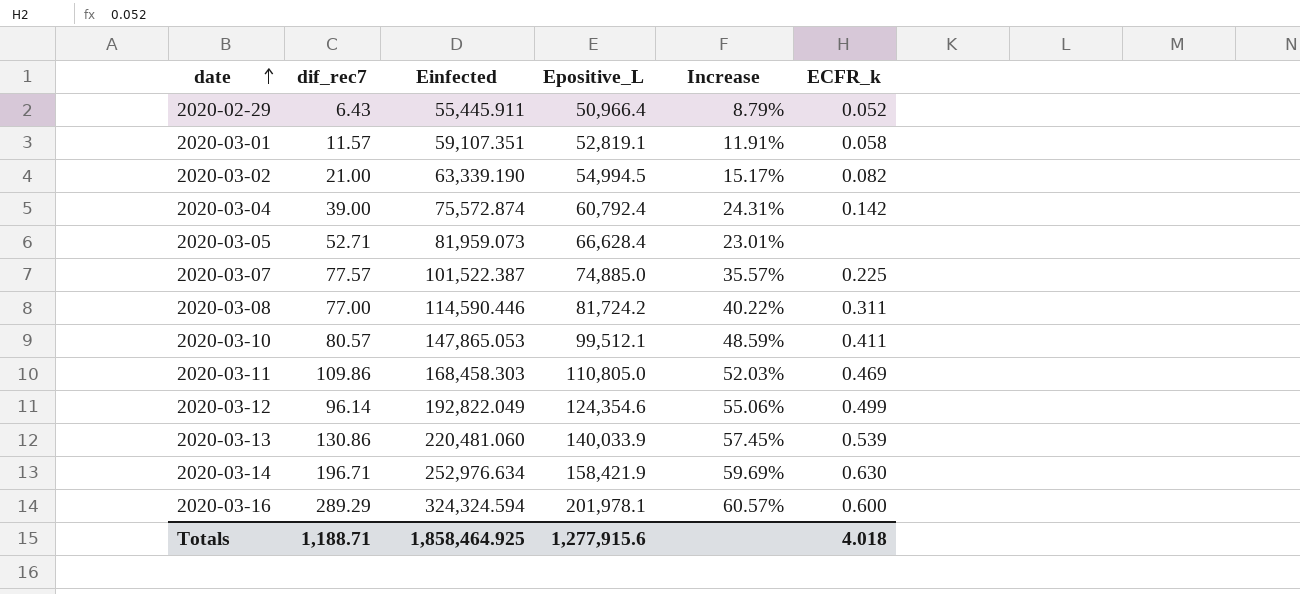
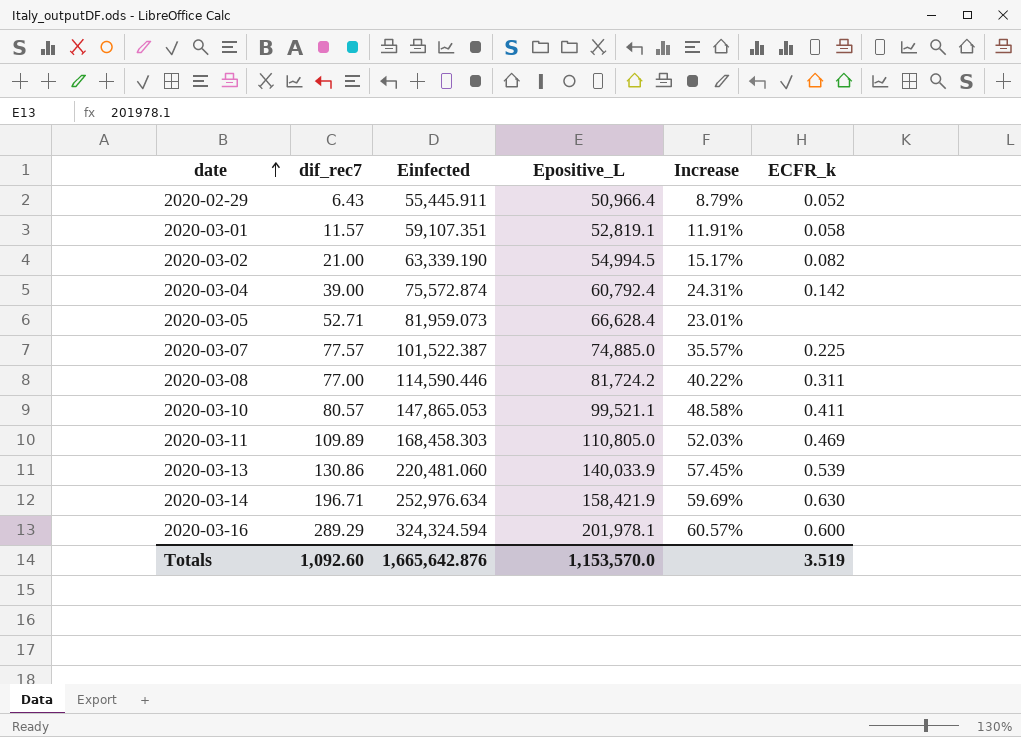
row 2020-03-12: 96.14 | 192,822.049 | 124,354.6 | 55.06% | 0.499 -> none
2020-03-10 | Epositive_L: 99,512.1 -> 99,521.1
2020-03-10 | Increase: 48.59% -> 48.58%
2020-03-11 | dif_rec7: 109.86 -> 109.89
Totals | dif_rec7: 1,188.71 -> 1,092.60
Totals | Einfected: 1,858,464.925 -> 1,665,642.876
Totals | Epositive_L: 1,277,915.6 -> 1,153,570.0
Totals | ECFR_k: 4.018 -> 3.519

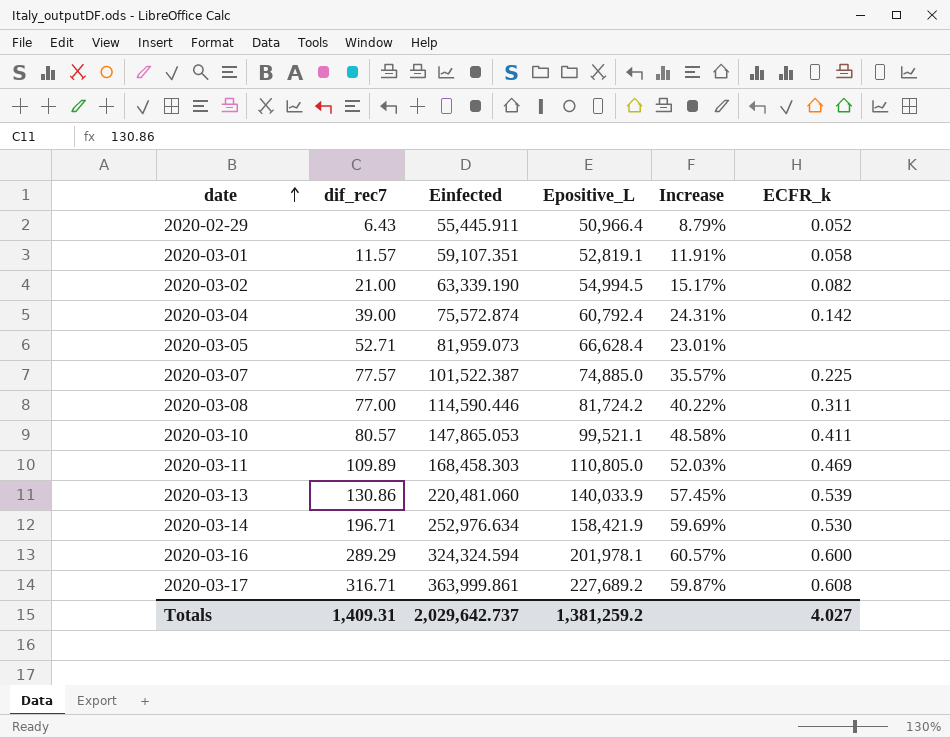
2020-03-14 | ECFR_k: 0.630 -> 0.530
row 2020-03-17: none -> 316.71 | 363,999.861 | 227,689.2 | 59.87% | 0.608
Totals | dif_rec7: 1,092.60 -> 1,409.31
Totals | Einfected: 1,665,642.876 -> 2,029,642.737
Totals | Epositive_L: 1,153,570.0 -> 1,381,259.2
Totals | ECFR_k: 3.519 -> 4.027

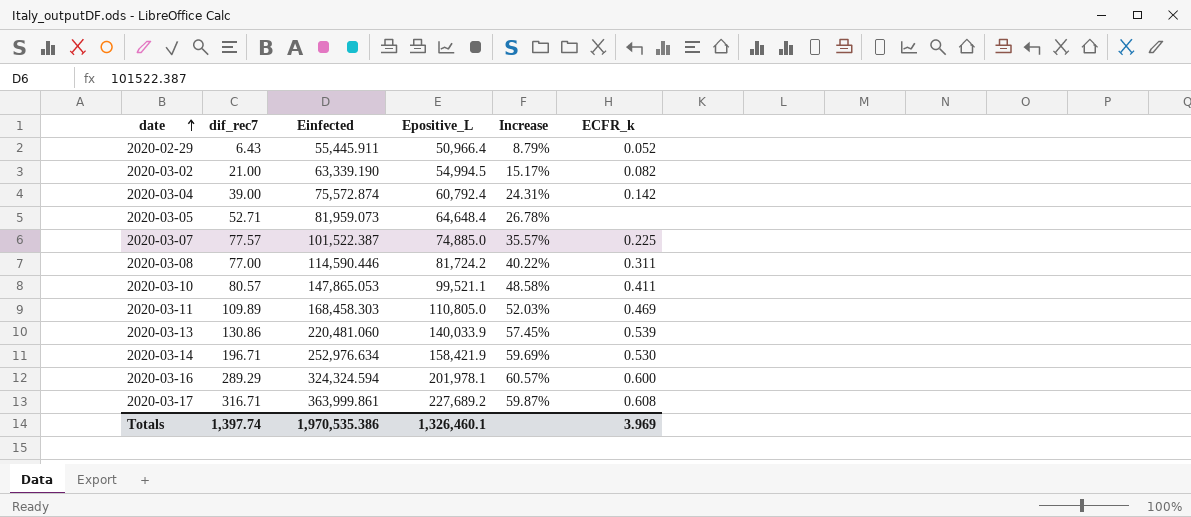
row 2020-03-01: 11.57 | 59,107.351 | 52,819.1 | 11.91% | 0.058 -> none
2020-03-05 | Epositive_L: 66,628.4 -> 64,648.4
2020-03-05 | Increase: 23.01% -> 26.78%
Totals | dif_rec7: 1,409.31 -> 1,397.74
Totals | Einfected: 2,029,642.737 -> 1,970,535.386
Totals | Epositive_L: 1,381,259.2 -> 1,326,460.1
Totals | ECFR_k: 4.027 -> 3.969

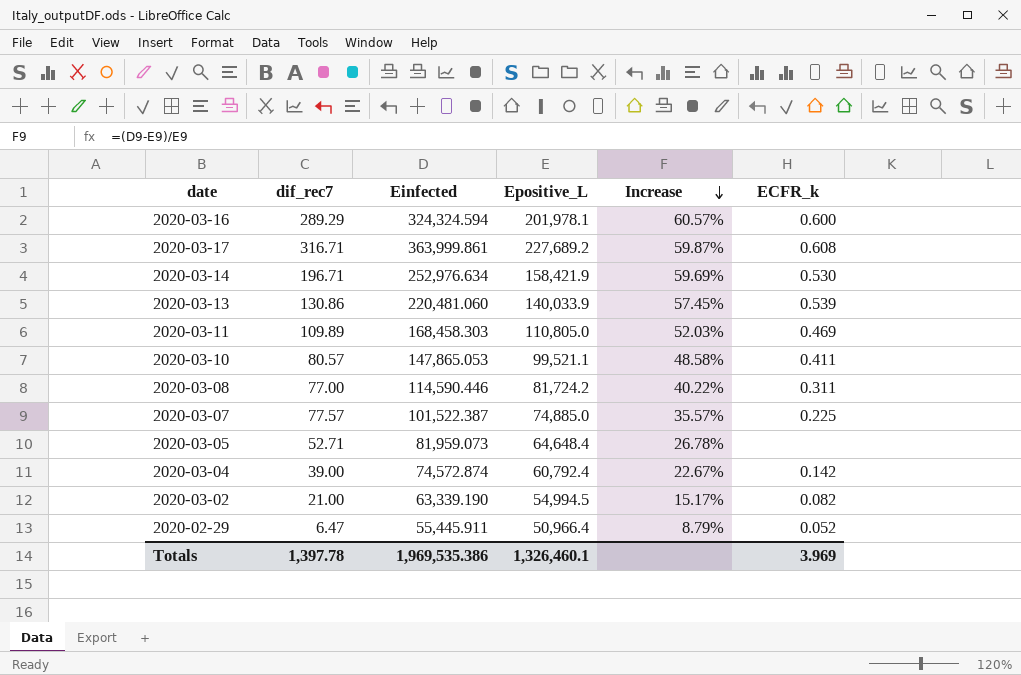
row order: date ascending -> Increase descending
2020-03-04 | Einfected: 75,572.874 -> 74,572.874
2020-03-04 | Increase: 24.31% -> 22.67%
2020-02-29 | dif_rec7: 6.43 -> 6.47
Totals | dif_rec7: 1,397.74 -> 1,397.78
Totals | Einfected: 1,970,535.386 -> 1,969,535.386

